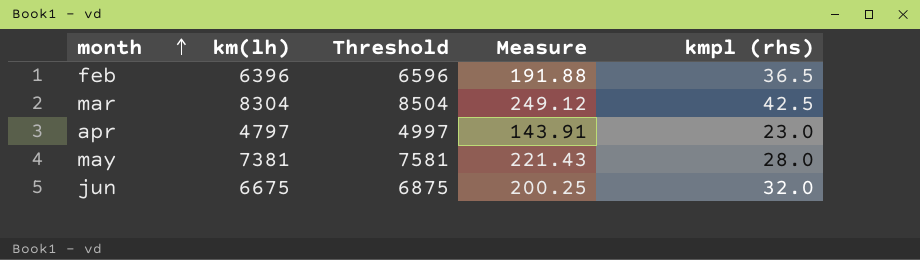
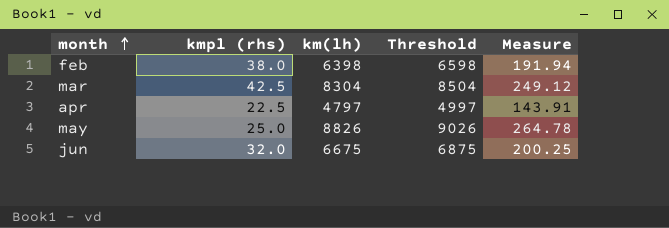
column kmpl (rhs) | position: 5 -> 2
feb | kmpl (rhs): 36.5 -> 38.0
feb | km(lh): 6396 -> 6398
feb | Threshold: 6596 -> 6598
feb | Measure: 191.88 -> 191.94
apr | kmpl (rhs): 23.0 -> 22.5
may | kmpl (rhs): 28.0 -> 25.0
may | km(lh): 7381 -> 8826
may | Threshold: 7581 -> 9026
may | Measure: 221.43 -> 264.78

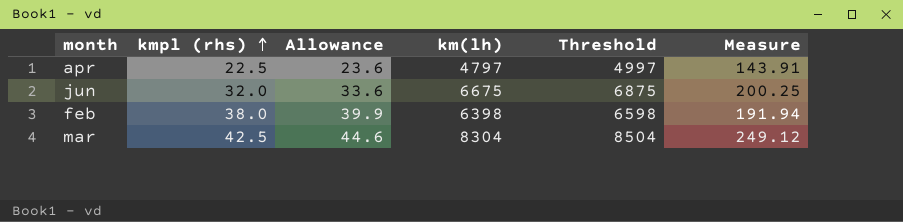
row order: month ascending -> kmpl (rhs) ascending
column Allowance | formula: none -> [kmpl (rhs)] * 1.05
row may: 25.0 | 8826 | 9026 | 264.78 -> none

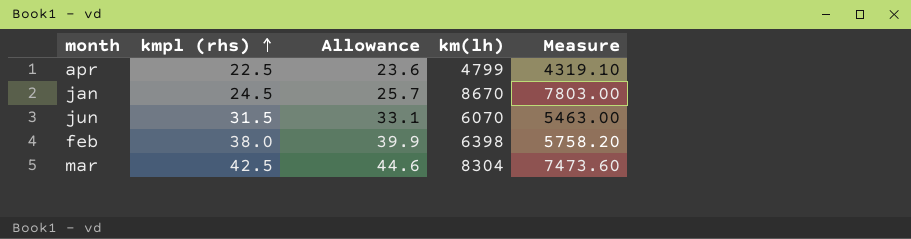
column Threshold | formula: [km(lh)] + 200 -> none
column Measure | formula: [km(lh)] * 0.03 -> [km(lh)] * 0.9
apr | km(lh): 4797 -> 4799
row jan: none -> 24.5 | 25.7 | 8670 | 7803.00
jun | kmpl (rhs): 32.0 -> 31.5
jun | Allowance: 33.6 -> 33.1
jun | km(lh): 6675 -> 6070

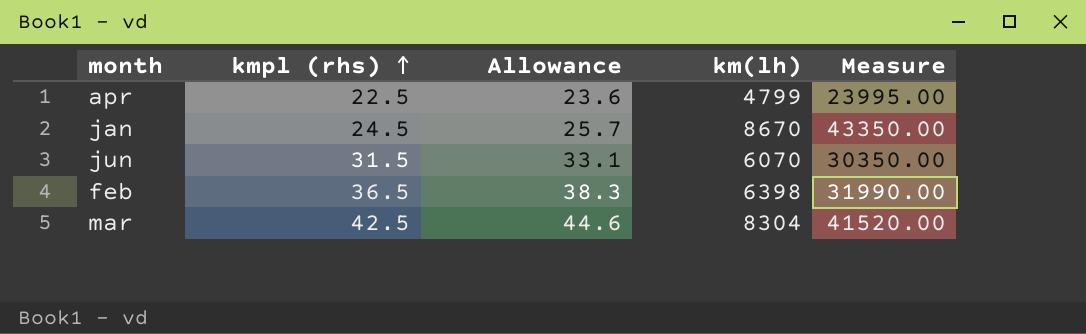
column Measure | formula: [km(lh)] * 0.9 -> [km(lh)] * 5
feb | kmpl (rhs): 38.0 -> 36.5
feb | Allowance: 39.9 -> 38.3

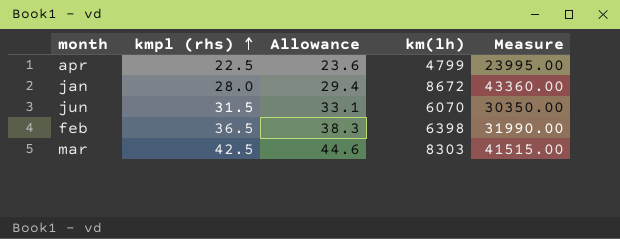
jan | kmpl (rhs): 24.5 -> 28.0
jan | Allowance: 25.7 -> 29.4
jan | km(lh): 8670 -> 8672
jan | Measure: 43350.00 -> 43360.00
mar | km(lh): 8304 -> 8303
mar | Measure: 41520.00 -> 41515.00

